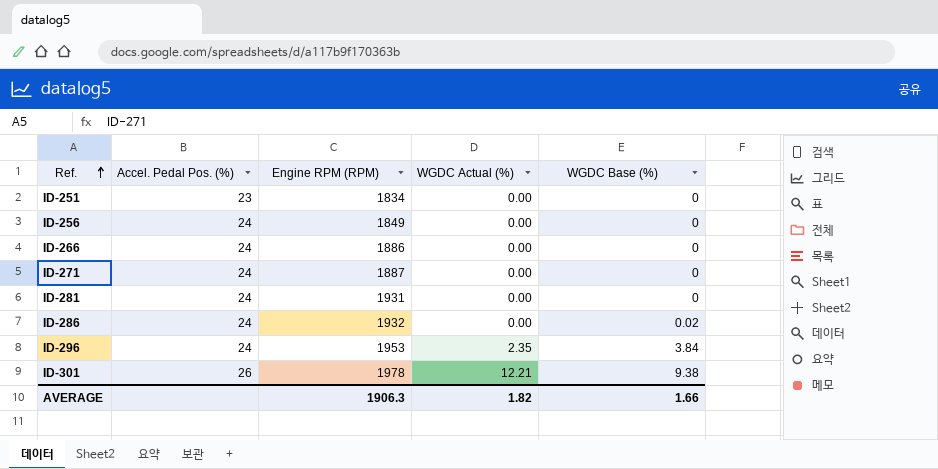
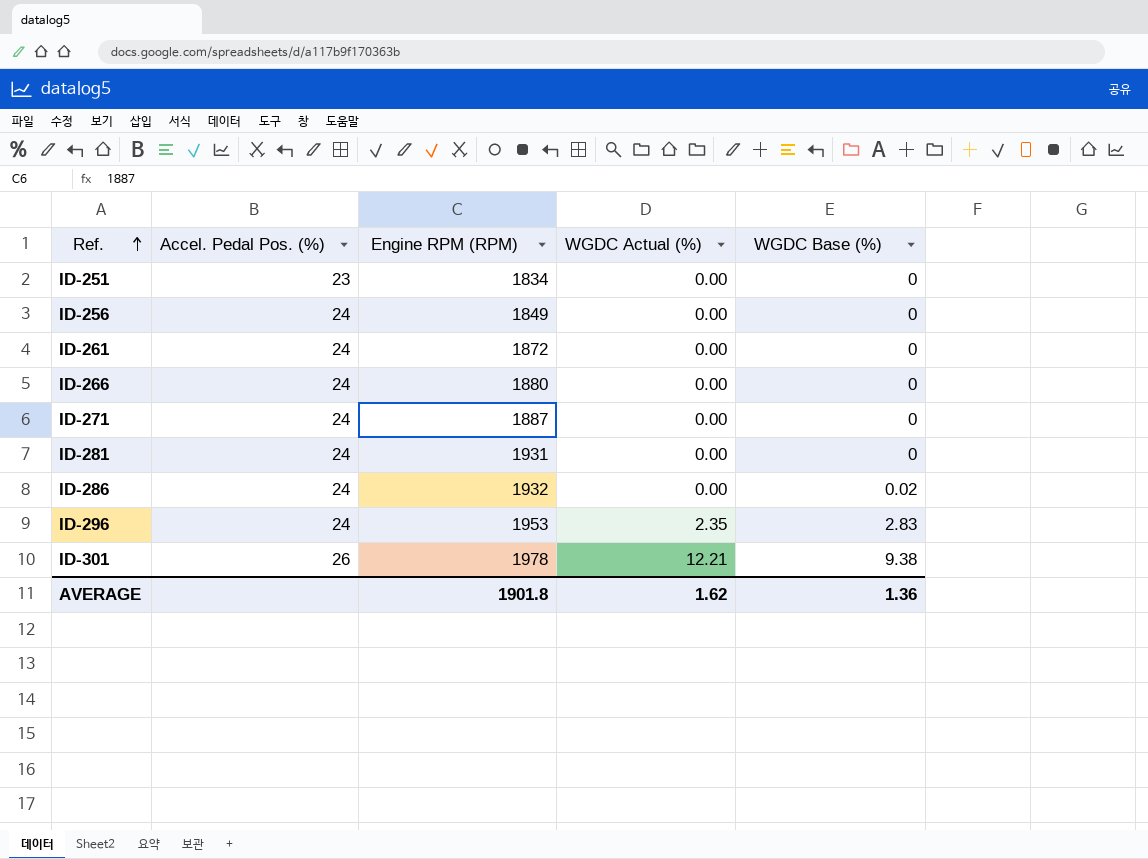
row ID-261: none -> 24 | 1872 | 0.00 | 0
ID-266 | Engine RPM (RPM): 1886 -> 1880
ID-296 | WGDC Base (%): 3.84 -> 2.83
AVERAGE | Engine RPM (RPM): 1906.3 -> 1901.8
AVERAGE | WGDC Actual (%): 1.82 -> 1.62
AVERAGE | WGDC Base (%): 1.66 -> 1.36

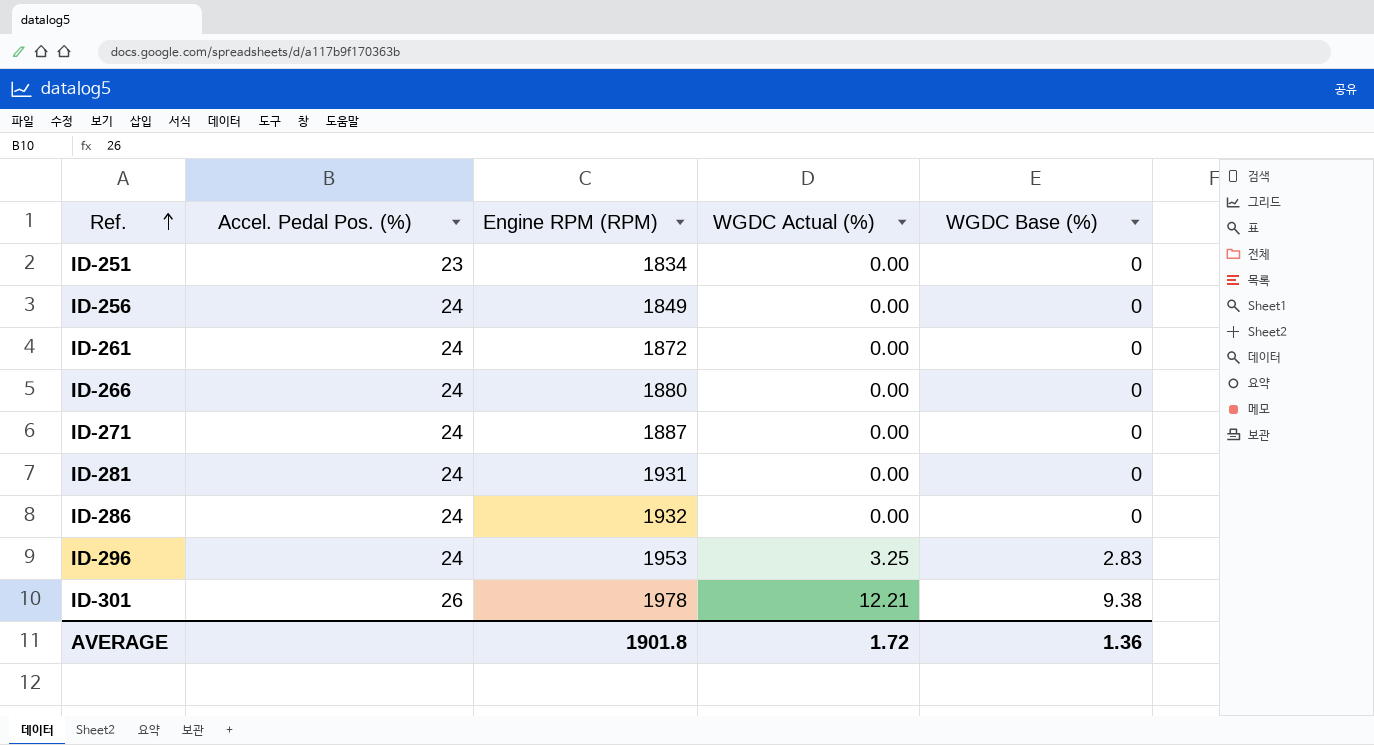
ID-286 | WGDC Base (%): 0.02 -> 0
ID-296 | WGDC Actual (%): 2.35 -> 3.25
AVERAGE | WGDC Actual (%): 1.62 -> 1.72

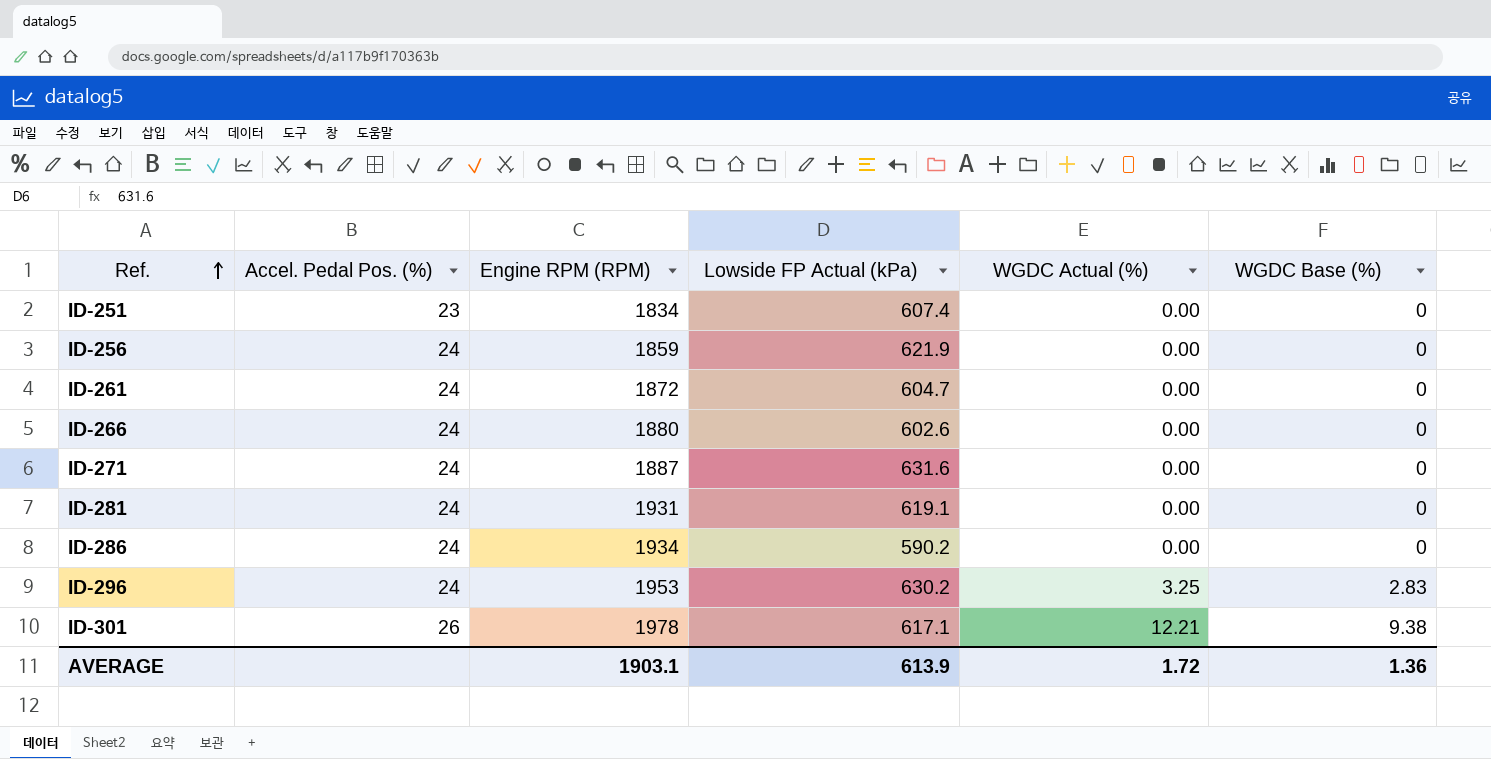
column Lowside FP Actual (kPa) | position: none -> 4
ID-256 | Engine RPM (RPM): 1849 -> 1859
ID-286 | Engine RPM (RPM): 1932 -> 1934
AVERAGE | Engine RPM (RPM): 1901.8 -> 1903.1

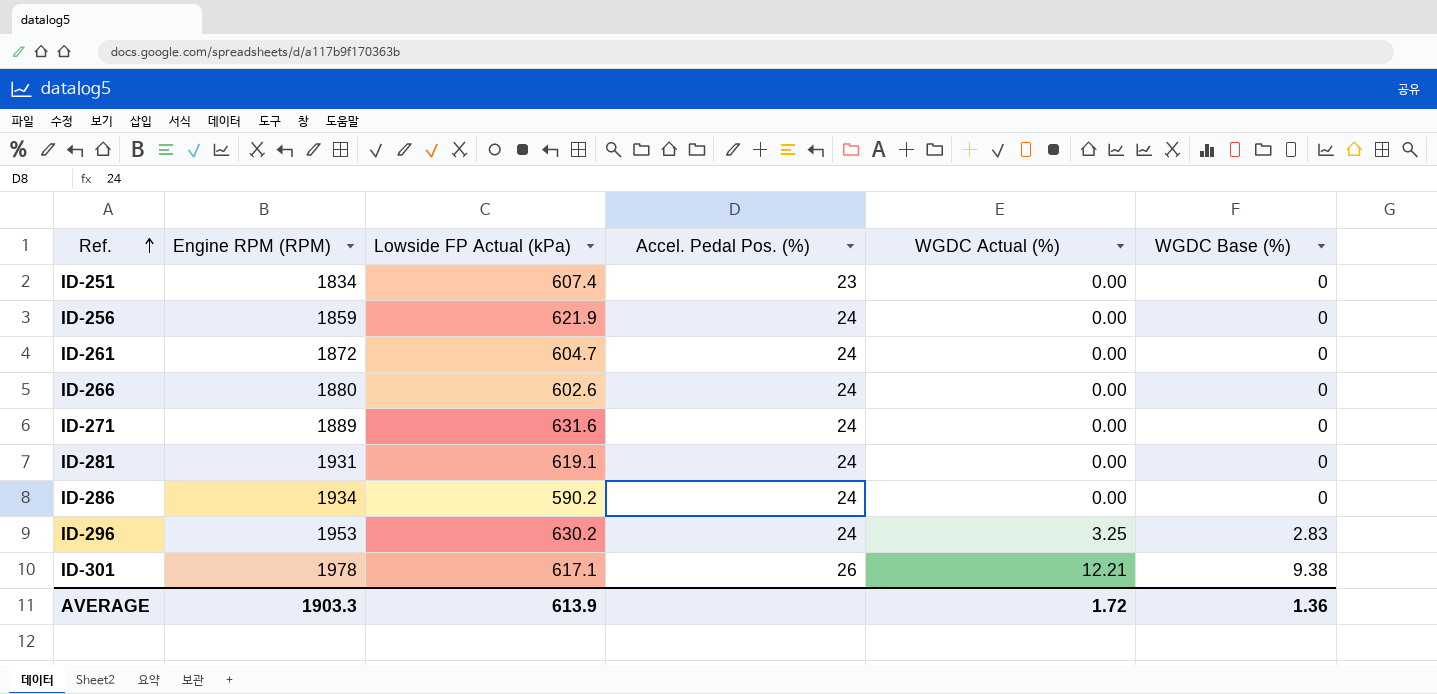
column Accel. Pedal Pos. (%) | position: 2 -> 4
ID-271 | Engine RPM (RPM): 1887 -> 1889
AVERAGE | Engine RPM (RPM): 1903.1 -> 1903.3

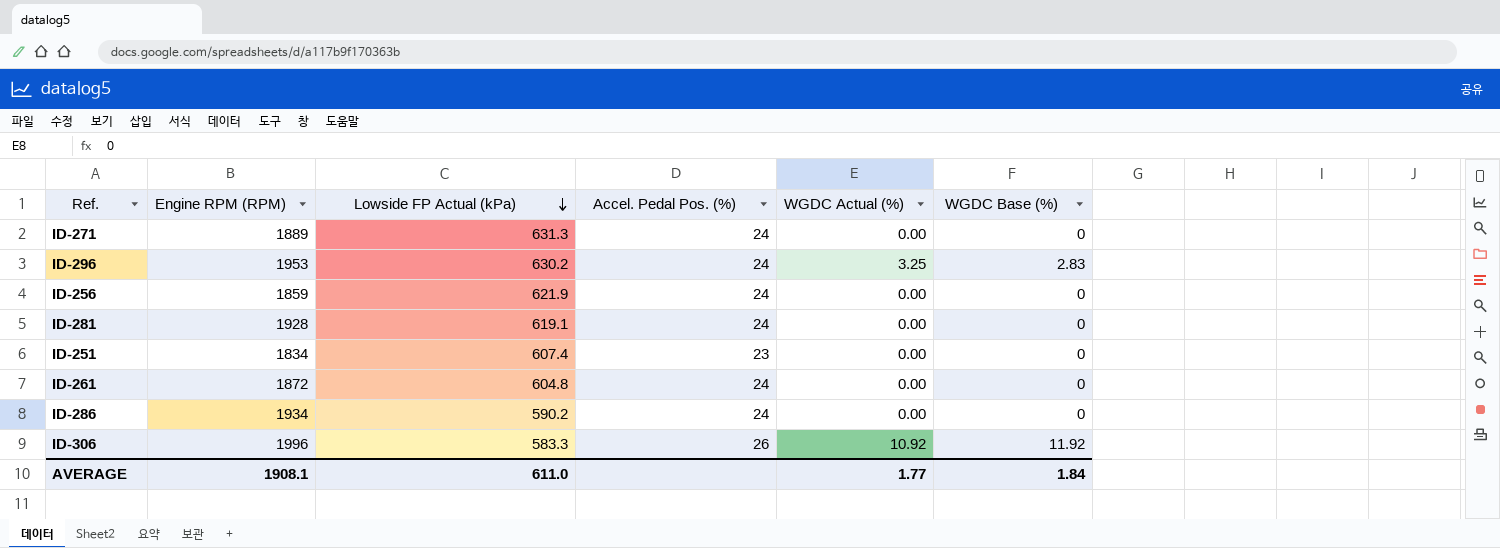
row order: Ref. ascending -> Lowside FP Actual (kPa) descending
row ID-266: 1880 | 602.6 | 24 | 0.00 | 0 -> none
row ID-301: 1978 | 617.1 | 26 | 12.21 | 9.38 -> none
ID-271 | Lowside FP Actual (kPa): 631.6 -> 631.3
ID-281 | Engine RPM (RPM): 1931 -> 1928
ID-261 | Lowside FP Actual (kPa): 604.7 -> 604.8
row ID-306: none -> 1996 | 583.3 | 26 | 10.92 | 11.92
AVERAGE | Engine RPM (RPM): 1903.3 -> 1908.1
AVERAGE | Lowside FP Actual (kPa): 613.9 -> 611.0
AVERAGE | WGDC Actual (%): 1.72 -> 1.77
AVERAGE | WGDC Base (%): 1.36 -> 1.84

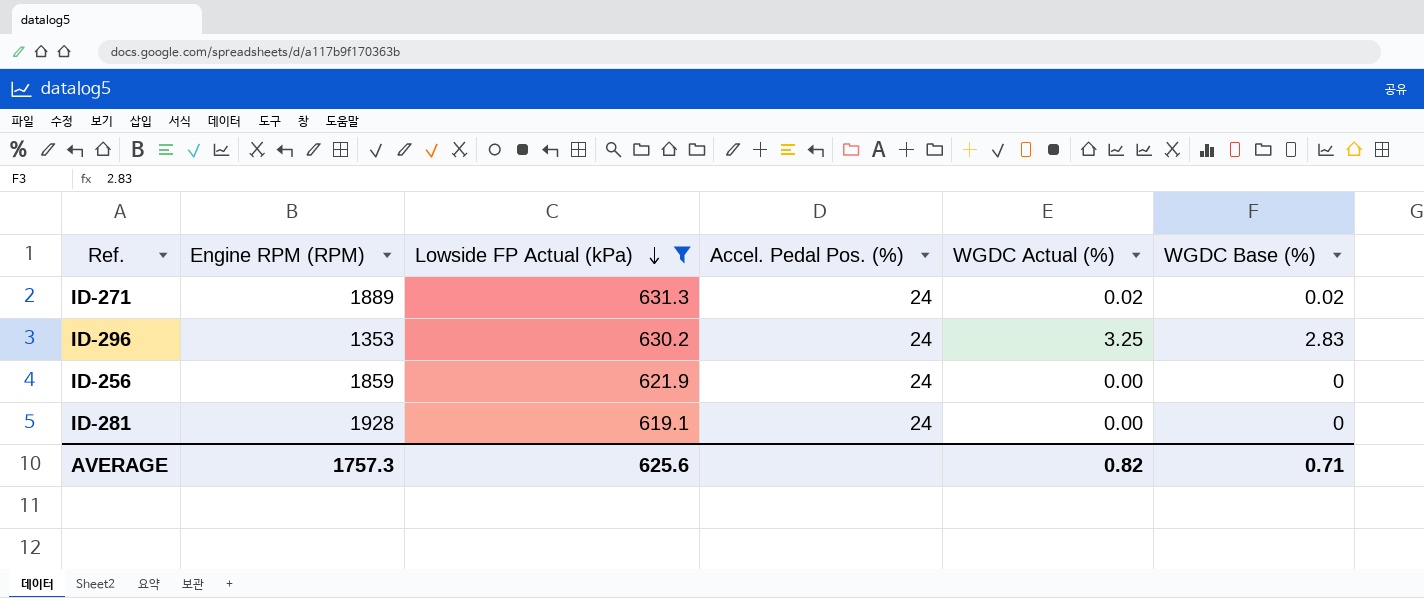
filter: none -> Lowside FP Actual (kPa) >= 619.1
ID-271 | WGDC Actual (%): 0.00 -> 0.02
ID-271 | WGDC Base (%): 0 -> 0.02
ID-296 | Engine RPM (RPM): 1953 -> 1353
AVERAGE | Engine RPM (RPM): 1908.1 -> 1757.3
AVERAGE | Lowside FP Actual (kPa): 611.0 -> 625.6
AVERAGE | WGDC Actual (%): 1.77 -> 0.82
AVERAGE | WGDC Base (%): 1.84 -> 0.71

